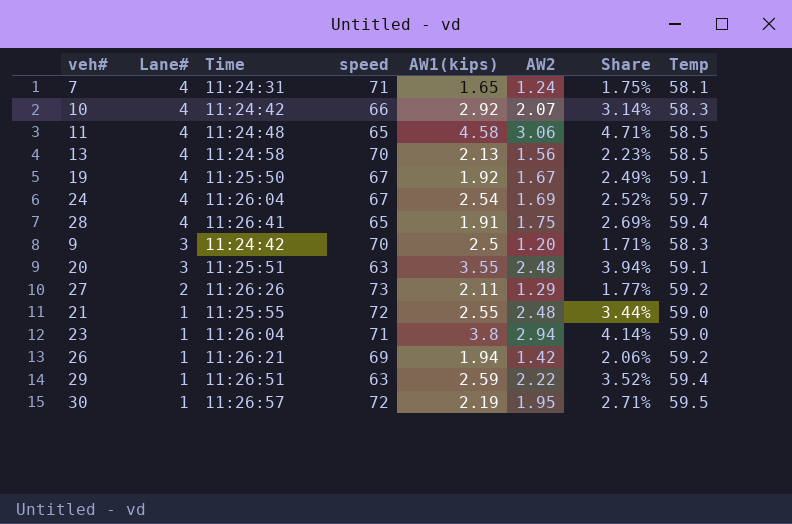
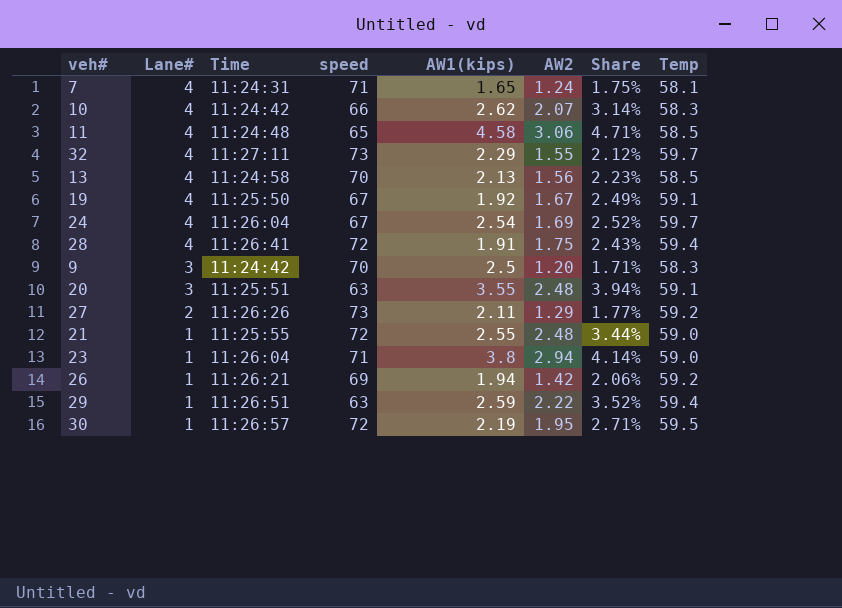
10 | AW1(kips): 2.92 -> 2.62
row 32: none -> 4 | 11:27:11 | 73 | 2.29 | 1.55 | 2.12% | 59.7
28 | speed: 65 -> 72
28 | Share: 2.69% -> 2.43%

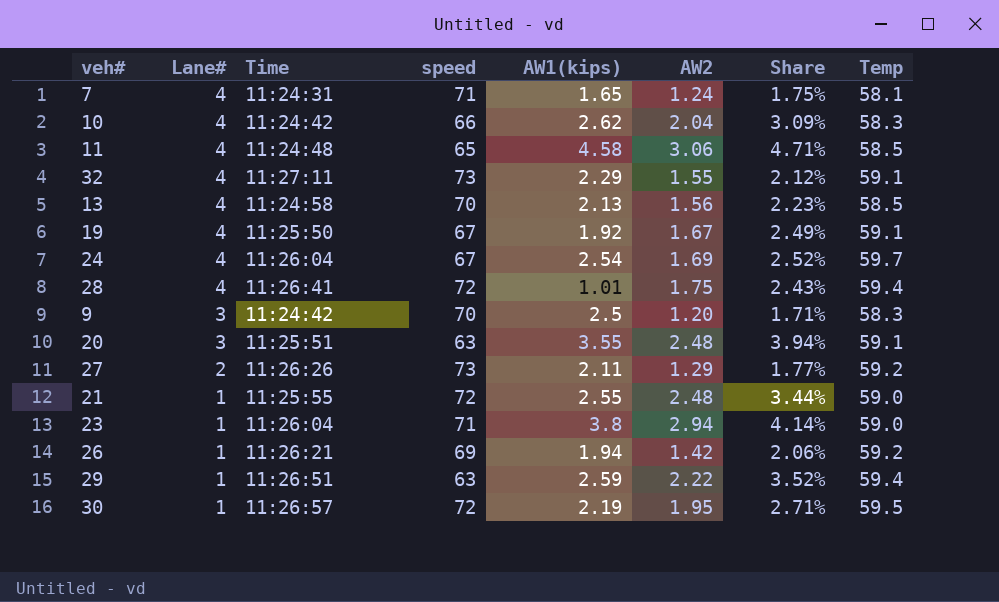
10 | AW2: 2.07 -> 2.04
10 | Share: 3.14% -> 3.09%
32 | Temp: 59.7 -> 59.1
28 | AW1(kips): 1.91 -> 1.01

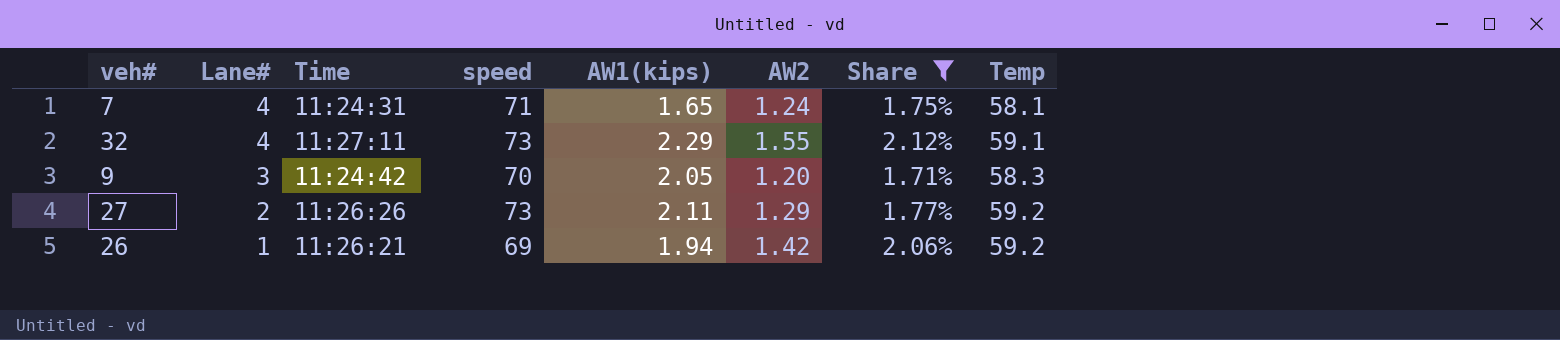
filter: none -> Share <= 2.12%
9 | AW1(kips): 2.5 -> 2.05

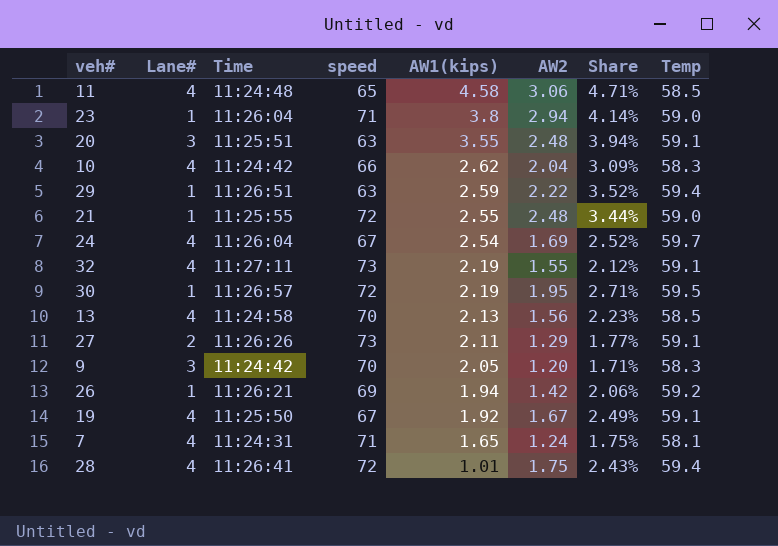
filter: Share <= 2.12% -> none
row order: Lane# descending -> AW1(kips) descending
32 | AW1(kips): 2.29 -> 2.19
27 | Temp: 59.2 -> 59.1

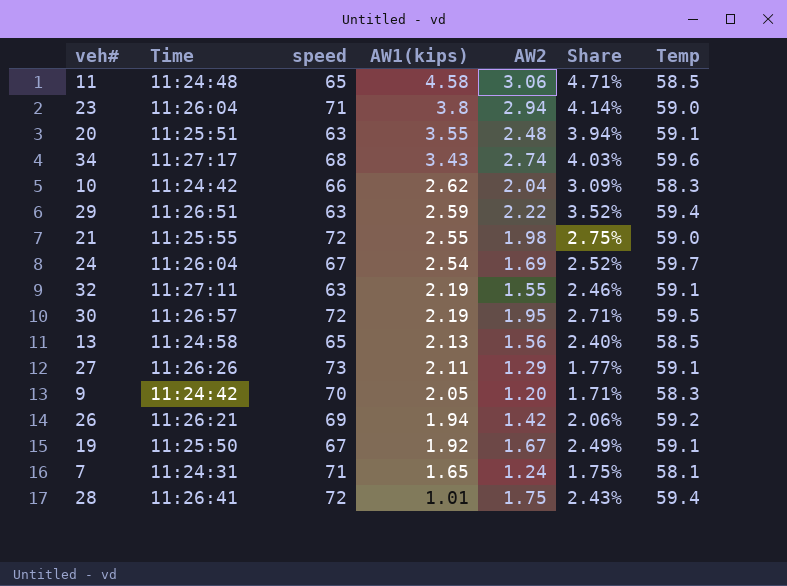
column Lane# | position: 2 -> none
row 34: none -> 11:27:17 | 68 | 3.43 | 2.74 | 4.03% | 59.6
21 | AW2: 2.48 -> 1.98
21 | Share: 3.44% -> 2.75%
32 | speed: 73 -> 63
32 | Share: 2.12% -> 2.46%
13 | speed: 70 -> 65
13 | Share: 2.23% -> 2.40%

